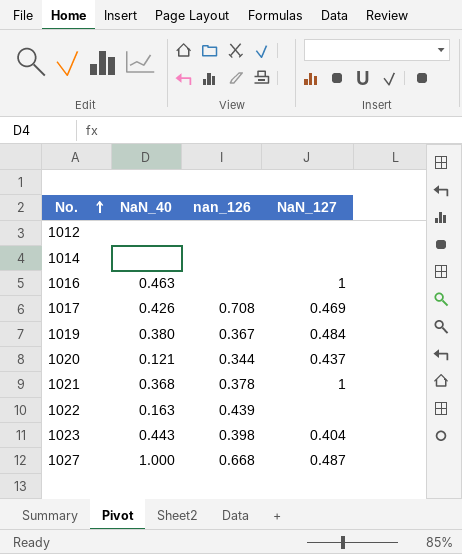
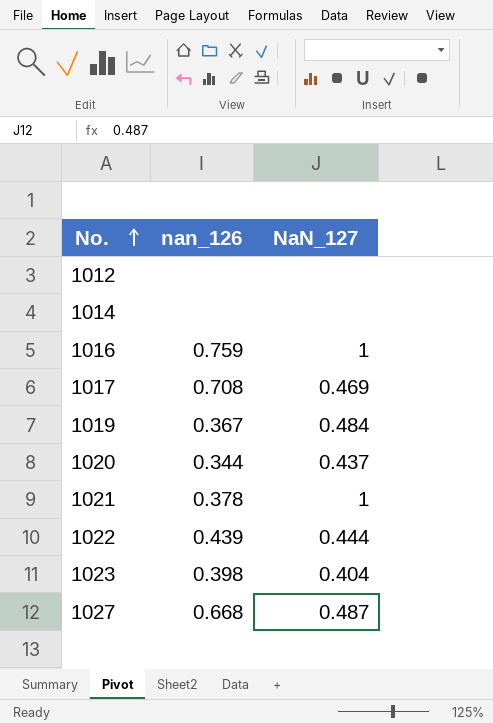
column NaN_40 | position: 2 -> none
1016 | nan_126: none -> 0.759
1022 | NaN_127: none -> 0.444

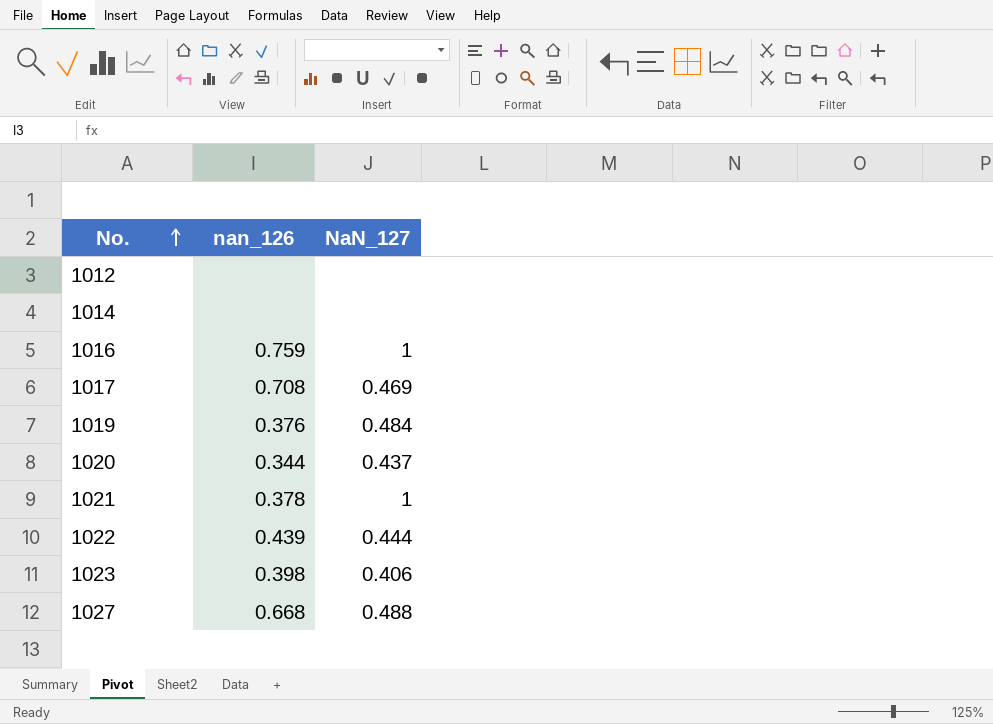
1019 | nan_126: 0.367 -> 0.376
1023 | NaN_127: 0.404 -> 0.406
1027 | NaN_127: 0.487 -> 0.488

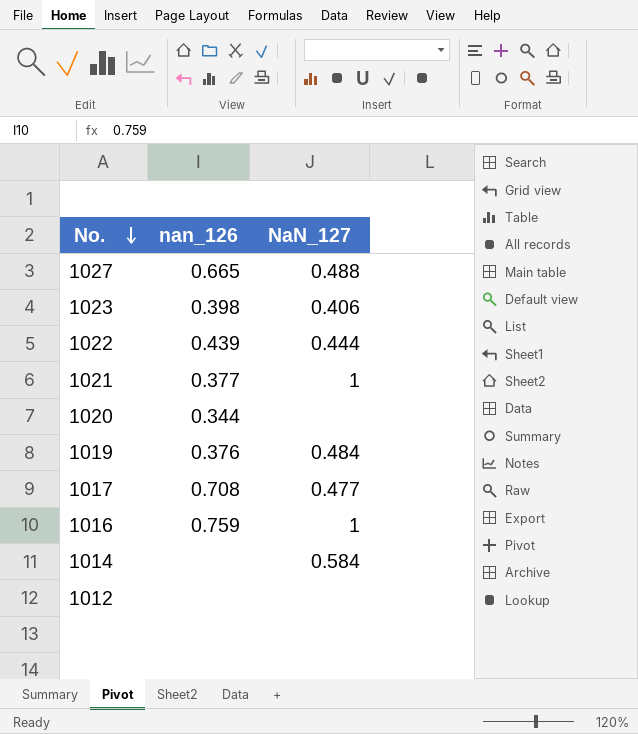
row order: No. ascending -> No. descending
1027 | nan_126: 0.668 -> 0.665
1021 | nan_126: 0.378 -> 0.377
1020 | NaN_127: 0.437 -> none
1017 | NaN_127: 0.469 -> 0.477
1014 | NaN_127: none -> 0.584

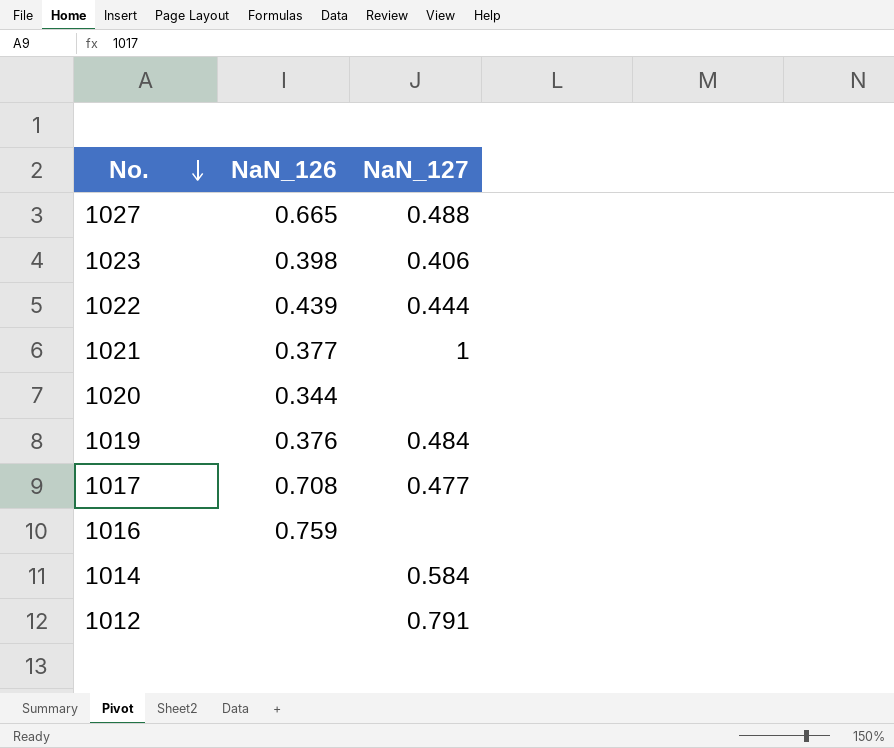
column name: nan_126 -> NaN_126
1016 | NaN_127: 1 -> none
1012 | NaN_127: none -> 0.791

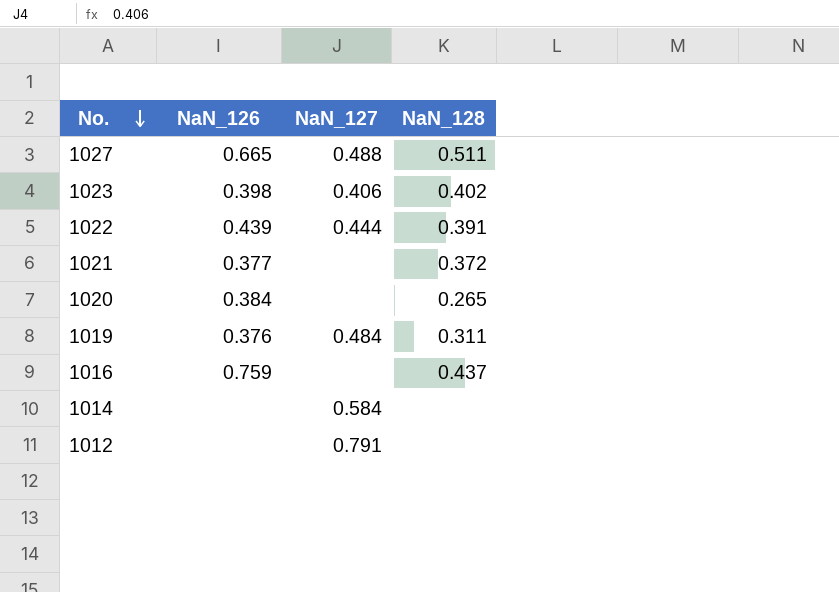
column NaN_128 | position: none -> 4
row 1017: 0.708 | 0.477 -> none
1021 | NaN_127: 1 -> none
1020 | NaN_126: 0.344 -> 0.384

